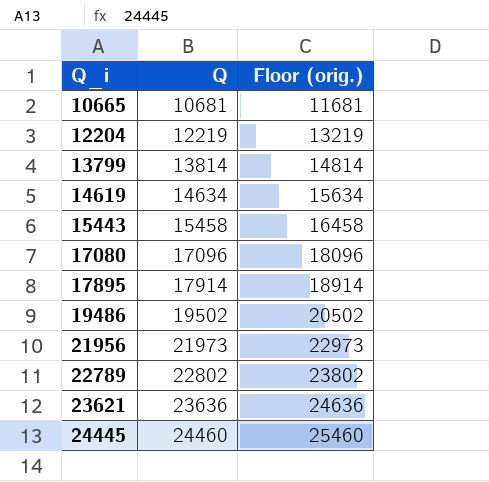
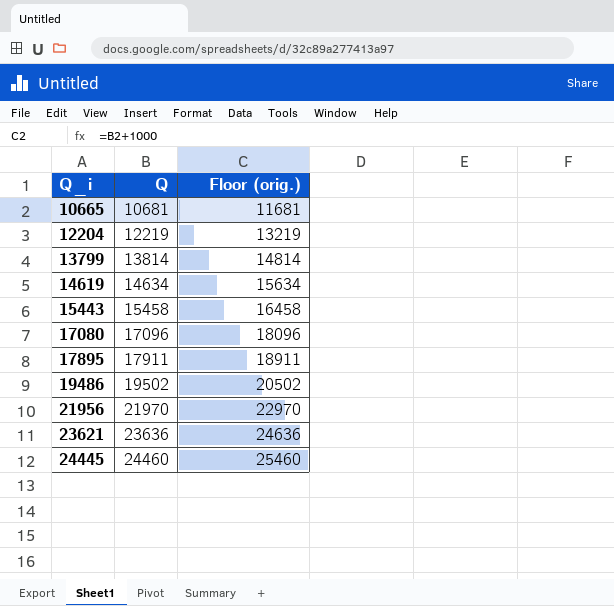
row 22789: 22802 | 23802 -> none
17895 | Q: 17914 -> 17911
17895 | Floor (orig.): 18914 -> 18911
21956 | Q: 21973 -> 21970
21956 | Floor (orig.): 22973 -> 22970

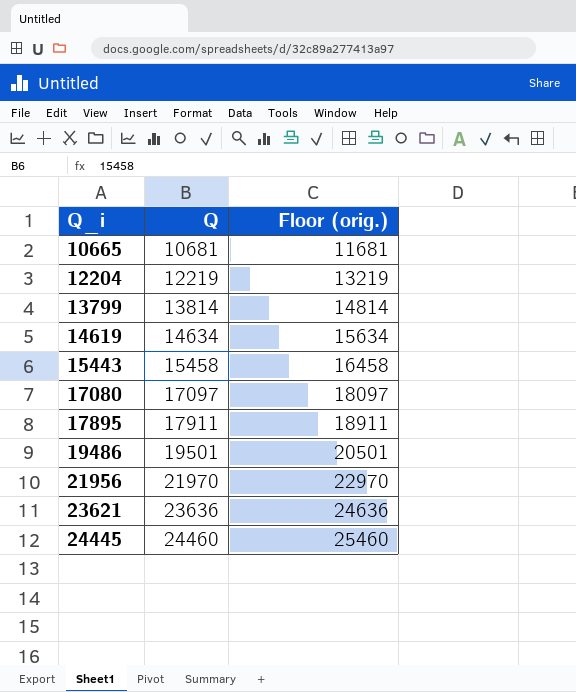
17080 | Q: 17096 -> 17097
17080 | Floor (orig.): 18096 -> 18097
19486 | Q: 19502 -> 19501
19486 | Floor (orig.): 20502 -> 20501

